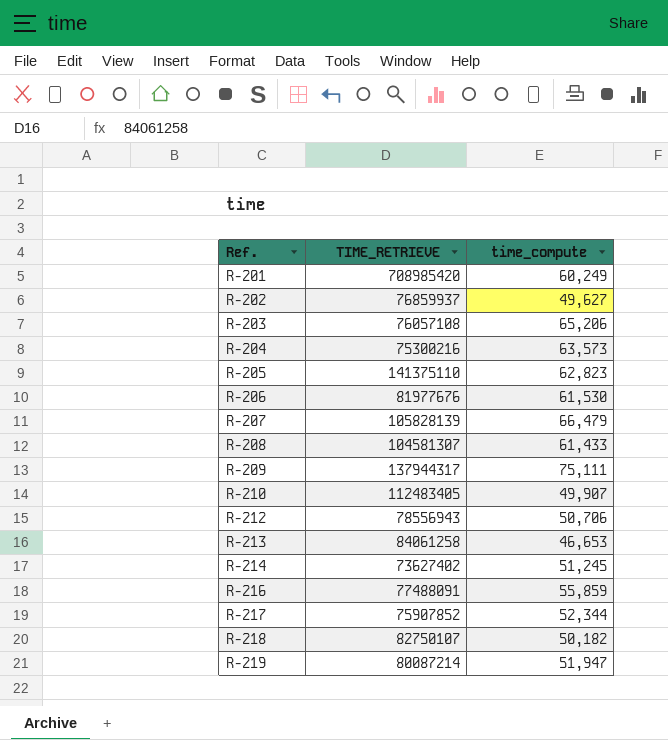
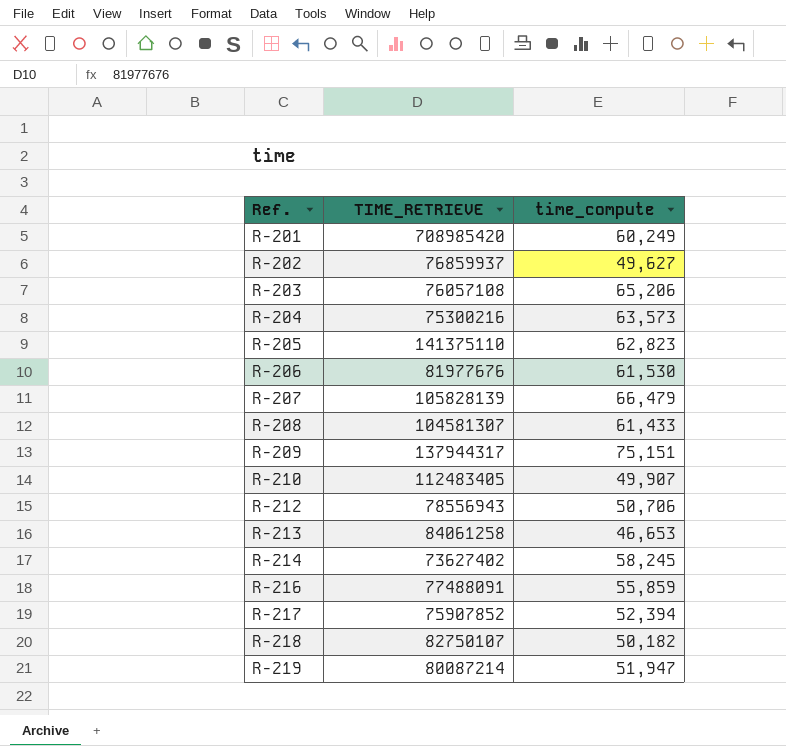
R-209 | time_compute: 75,111 -> 75,151
R-214 | time_compute: 51,245 -> 58,245
R-217 | time_compute: 52,344 -> 52,394

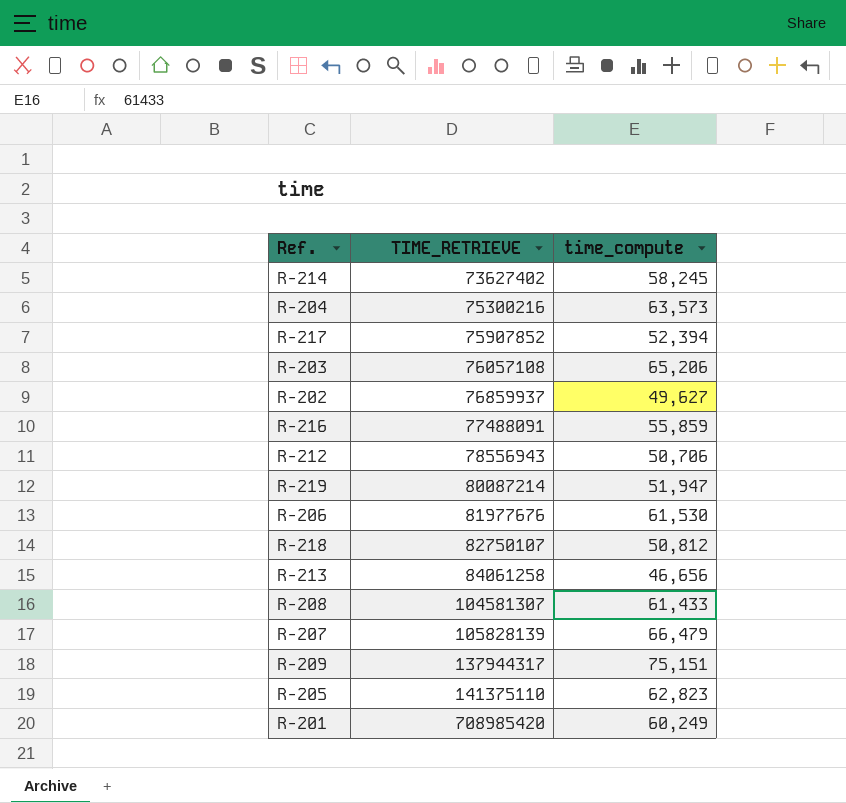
row order: Ref. ascending -> TIME_RETRIEVE ascending
row R-210: 112483405 | 49,907 -> none
R-218 | time_compute: 50,182 -> 50,812
R-213 | time_compute: 46,653 -> 46,656

